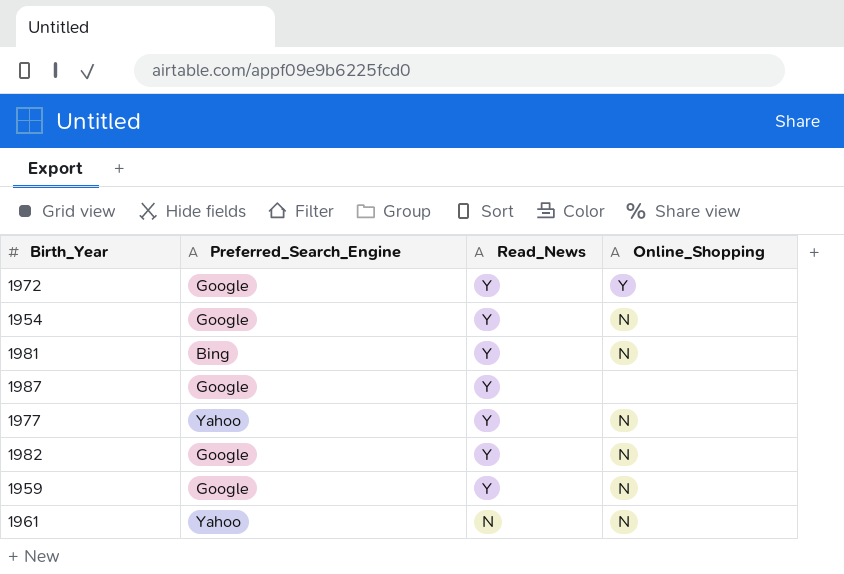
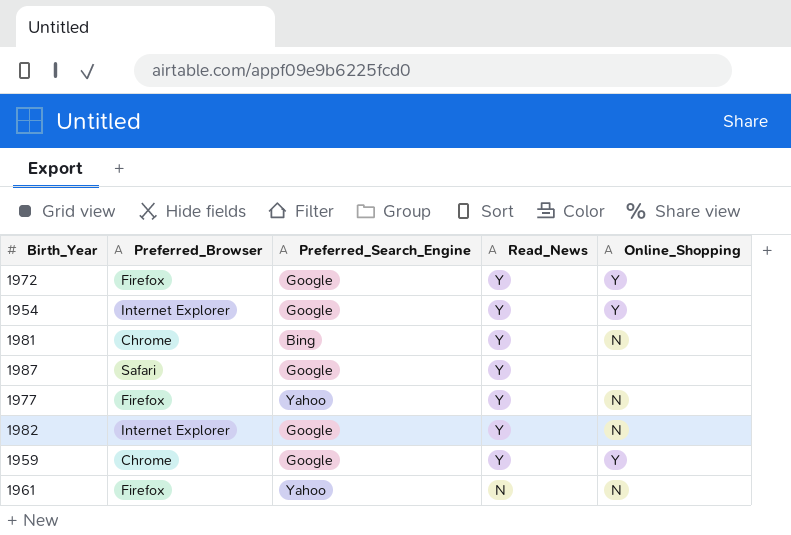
column Preferred_Browser | position: none -> 2
1954 | Online_Shopping: N -> Y
1959 | Online_Shopping: N -> Y

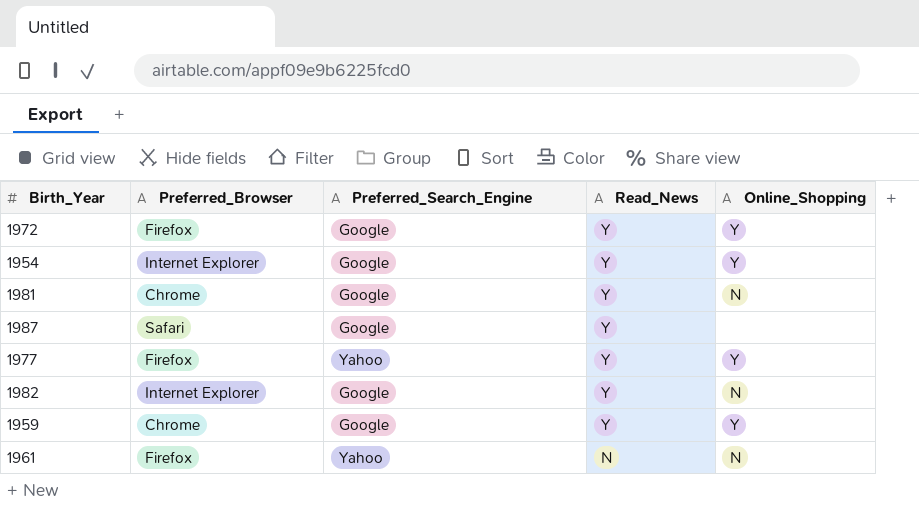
1981 | Preferred_Search_Engine: Bing -> Google
1977 | Online_Shopping: N -> Y

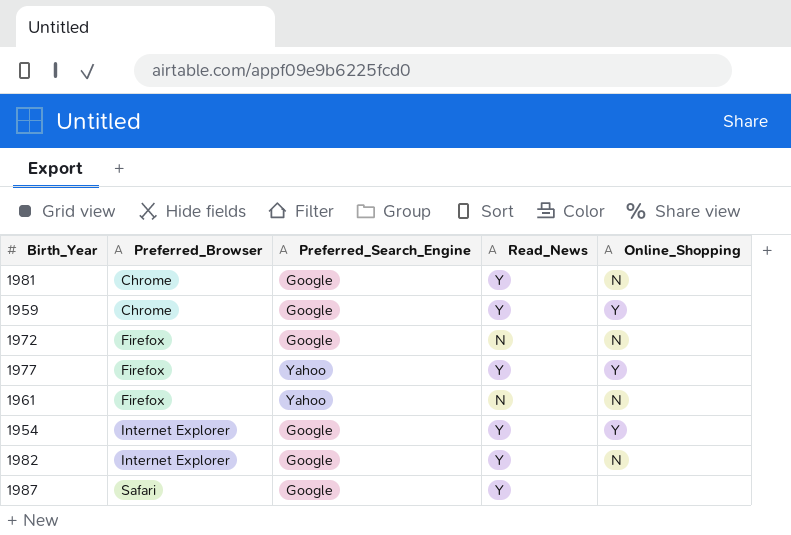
row order: Read_News descending -> Preferred_Browser ascending
1972 | Read_News: Y -> N
1972 | Online_Shopping: Y -> N

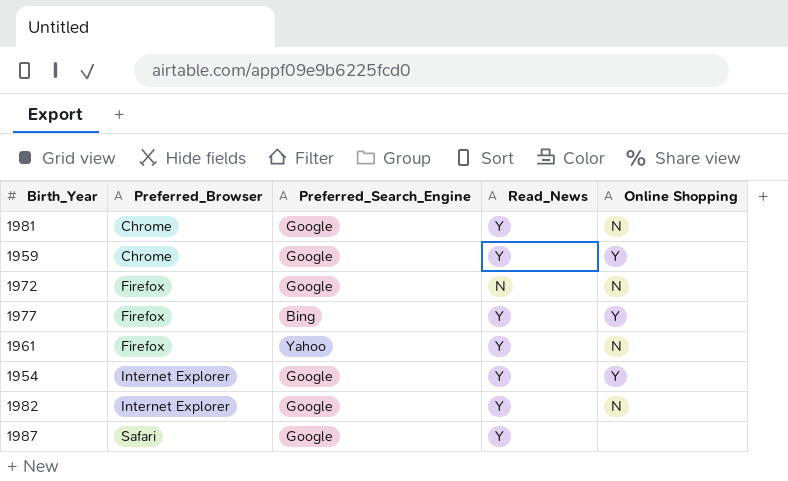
column name: Online_Shopping -> Online Shopping
1977 | Preferred_Search_Engine: Yahoo -> Bing
1961 | Read_News: N -> Y

